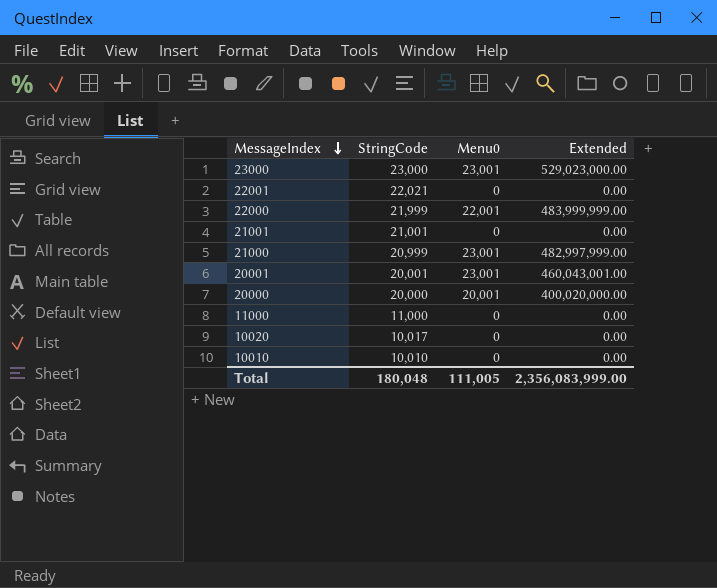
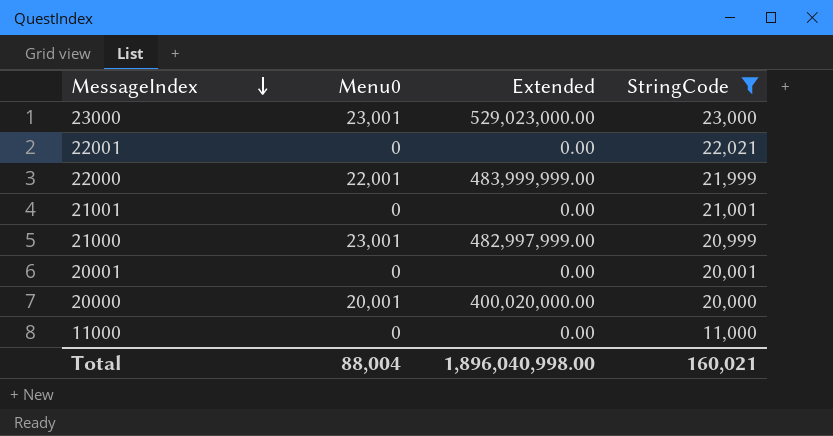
filter: none -> StringCode >= 11,000
column StringCode | position: 2 -> 4
20001 | Menu0: 23,001 -> 0
20001 | Extended: 460,043,001.00 -> 0.00
Total | Menu0: 111,005 -> 88,004
Total | Extended: 2,356,083,999.00 -> 1,896,040,998.00
Total | StringCode: 180,048 -> 160,021

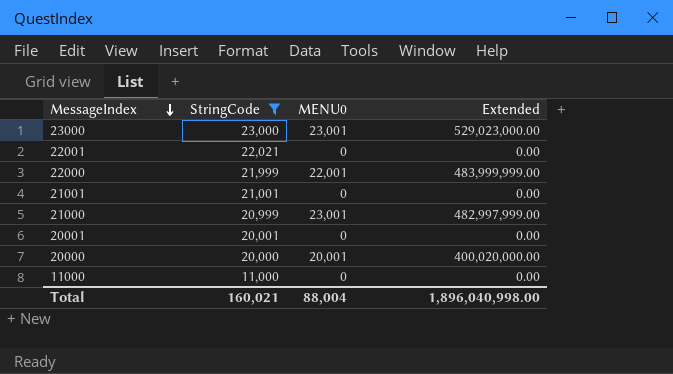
column StringCode | position: 4 -> 2
column name: Menu0 -> MENU0

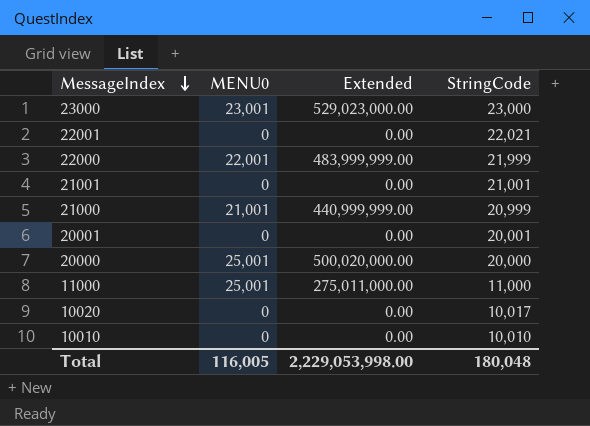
filter: StringCode >= 11,000 -> none
column StringCode | position: 2 -> 4
21000 | MENU0: 23,001 -> 21,001
21000 | Extended: 482,997,999.00 -> 440,999,999.00
20000 | MENU0: 20,001 -> 25,001
20000 | Extended: 400,020,000.00 -> 500,020,000.00
11000 | MENU0: 0 -> 25,001
11000 | Extended: 0.00 -> 275,011,000.00
Total | MENU0: 88,004 -> 116,005
Total | Extended: 1,896,040,998.00 -> 2,229,053,998.00
Total | StringCode: 160,021 -> 180,048

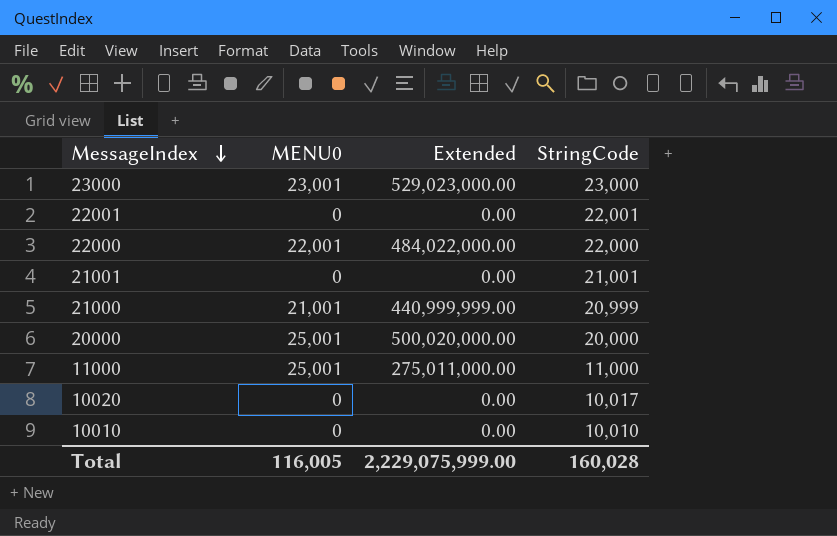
row 20001: 0 | 0.00 | 20,001 -> none
22001 | StringCode: 22,021 -> 22,001
22000 | Extended: 483,999,999.00 -> 484,022,000.00
22000 | StringCode: 21,999 -> 22,000
Total | Extended: 2,229,053,998.00 -> 2,229,075,999.00
Total | StringCode: 180,048 -> 160,028

